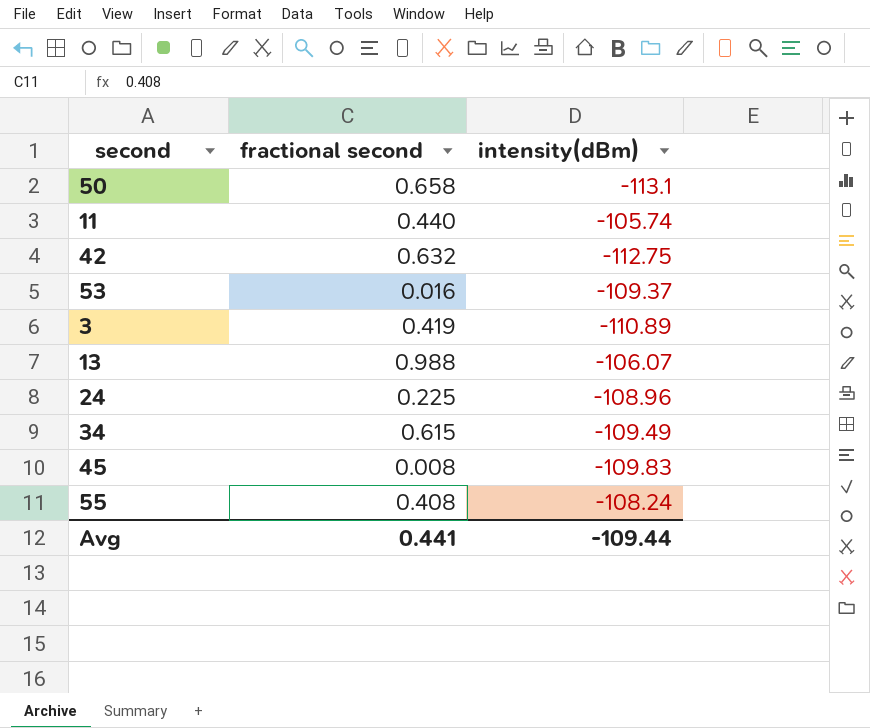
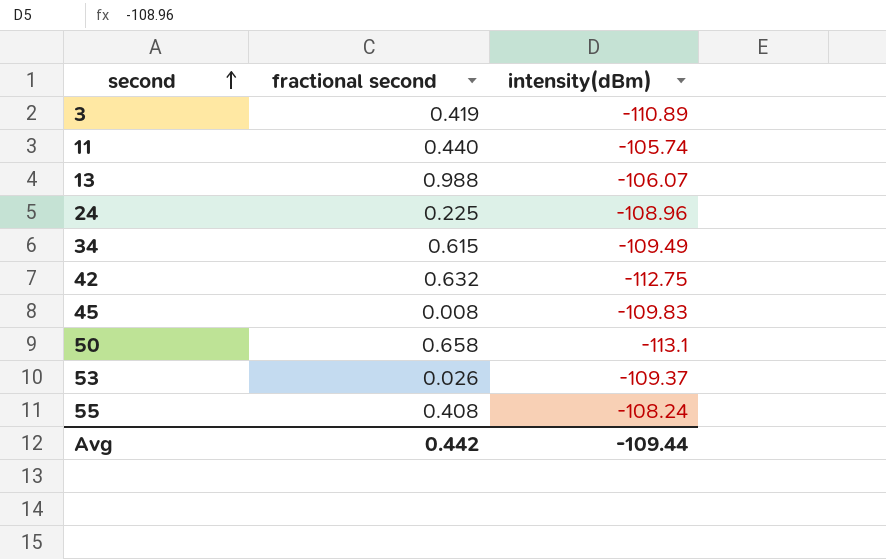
row order: none -> second ascending
53 | fractional second: 0.016 -> 0.026
Avg | fractional second: 0.441 -> 0.442

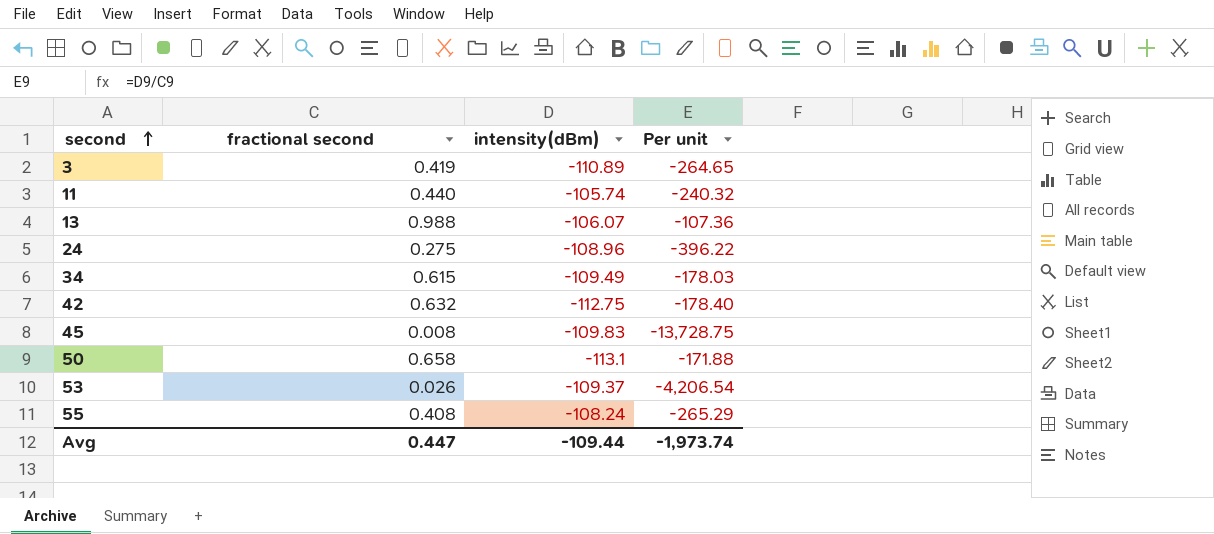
column Per unit | formula: none -> [intensity(dBm)] / [fractional second]
24 | fractional second: 0.225 -> 0.275
Avg | fractional second: 0.442 -> 0.447

